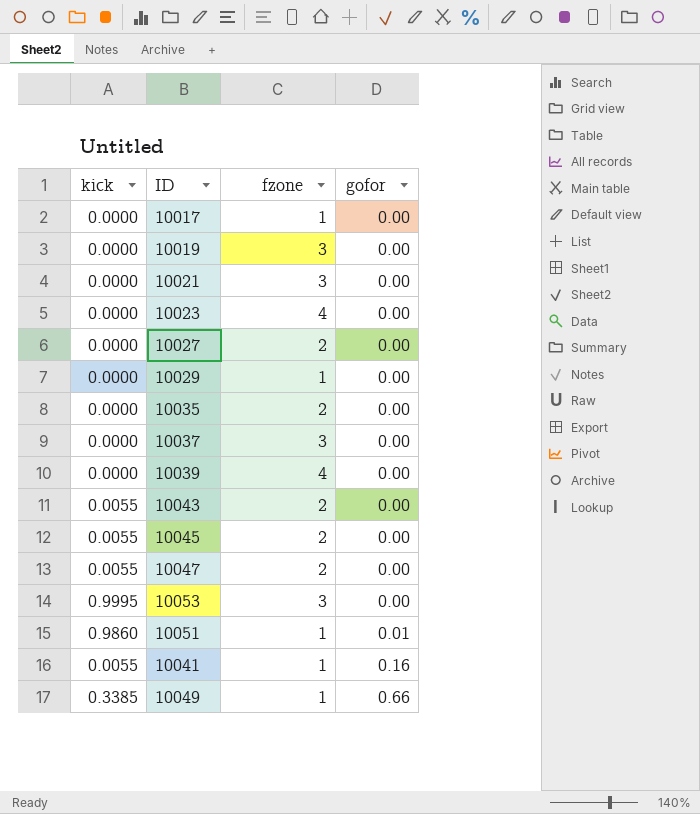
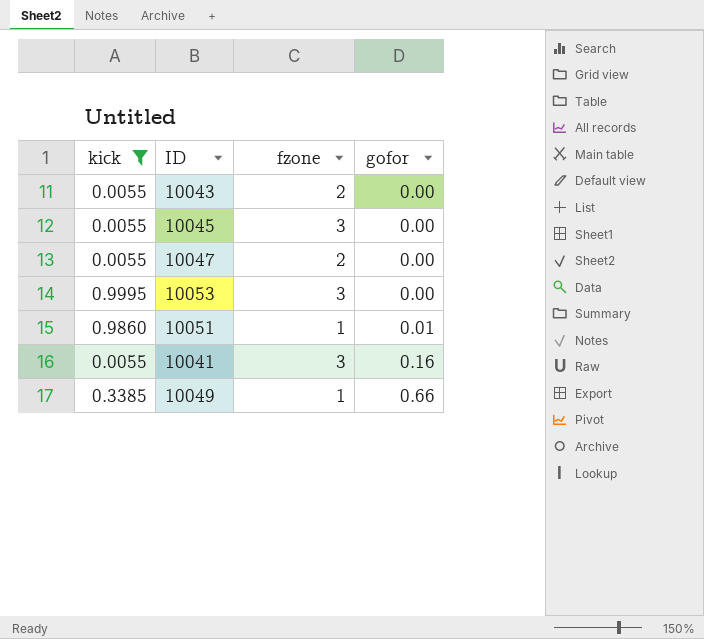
filter: none -> kick != 0.0000
10045 | fzone: 2 -> 3
10041 | fzone: 1 -> 3

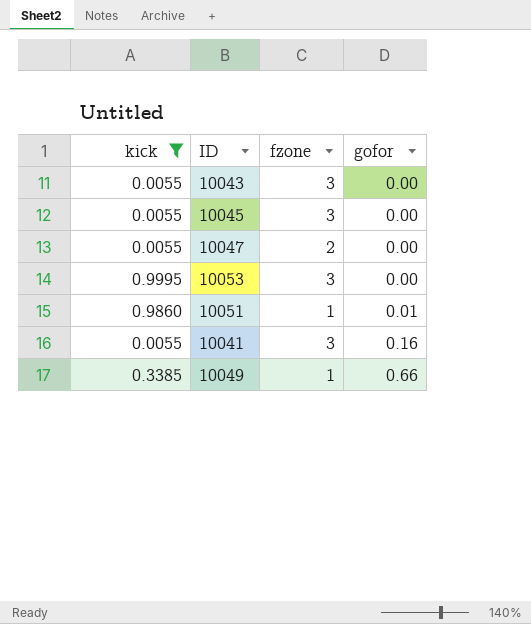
10043 | fzone: 2 -> 3

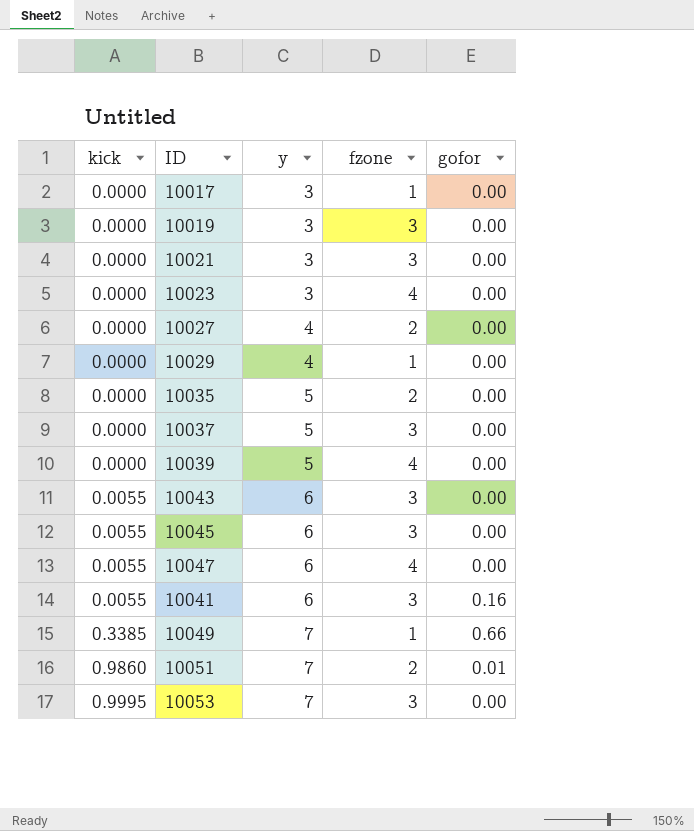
filter: kick != 0.0000 -> none
row order: gofor ascending -> kick ascending
column y | position: none -> 3
10047 | fzone: 2 -> 4
10051 | fzone: 1 -> 2

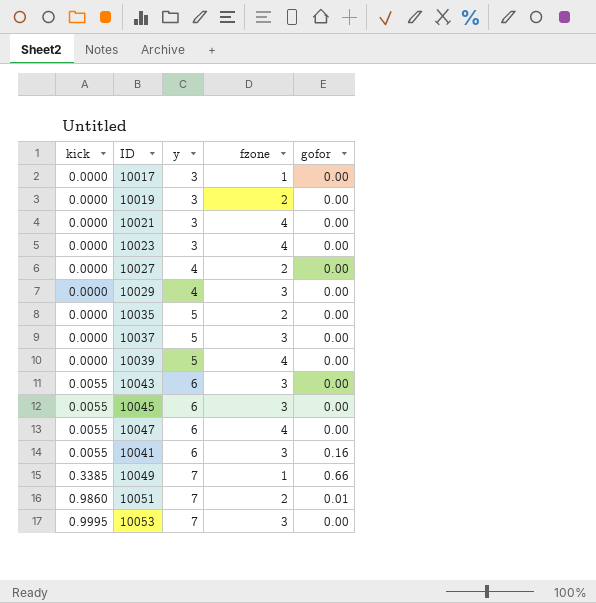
10019 | fzone: 3 -> 2
10021 | fzone: 3 -> 4
10029 | fzone: 1 -> 3

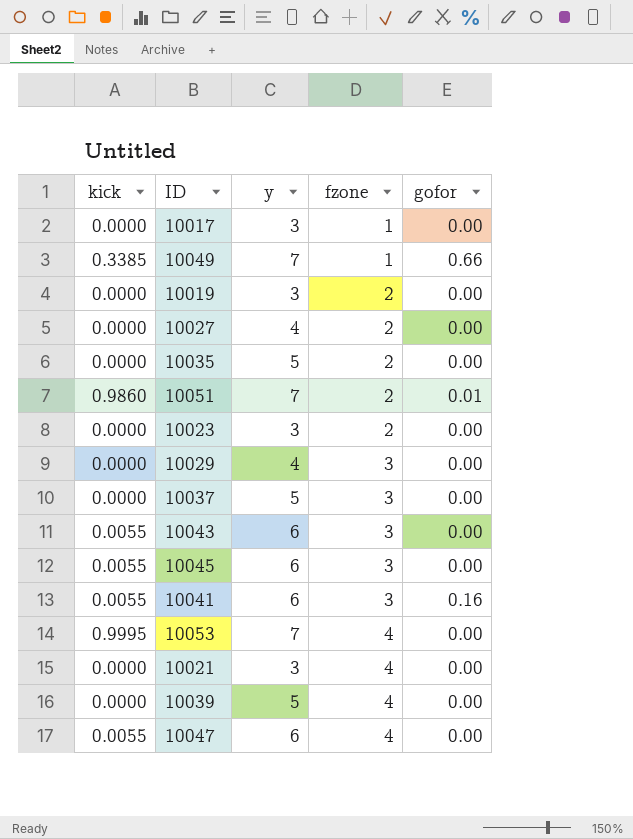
row order: kick ascending -> fzone ascending
10023 | fzone: 4 -> 2
10053 | fzone: 3 -> 4

